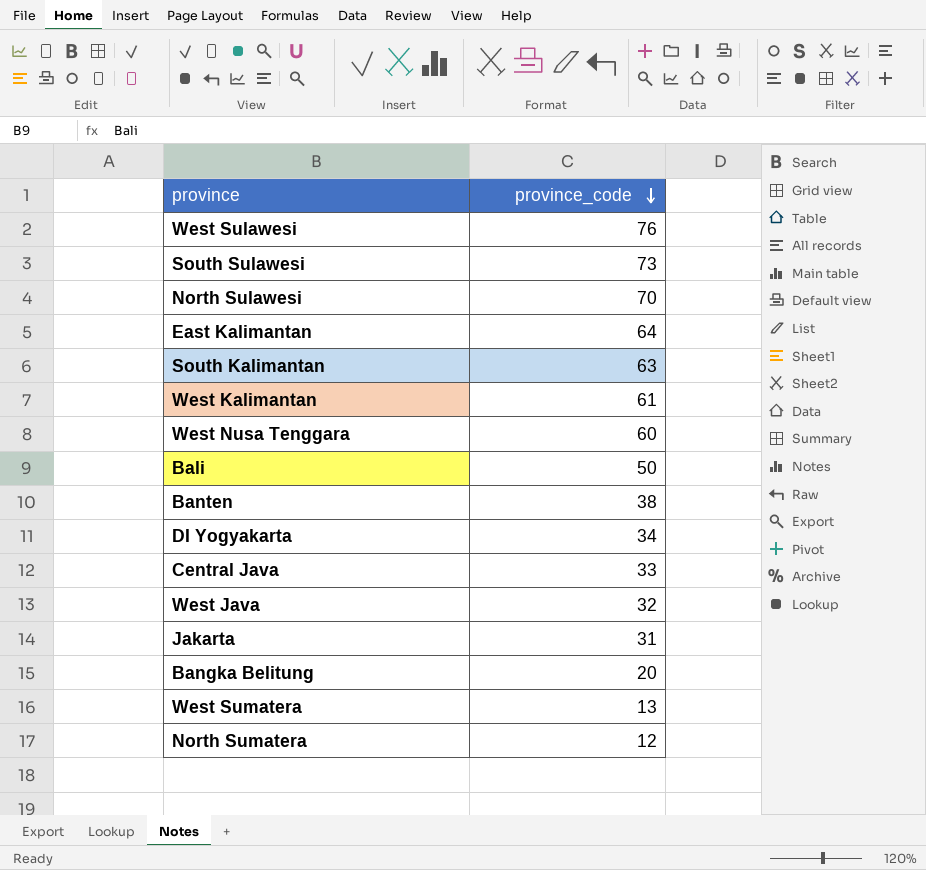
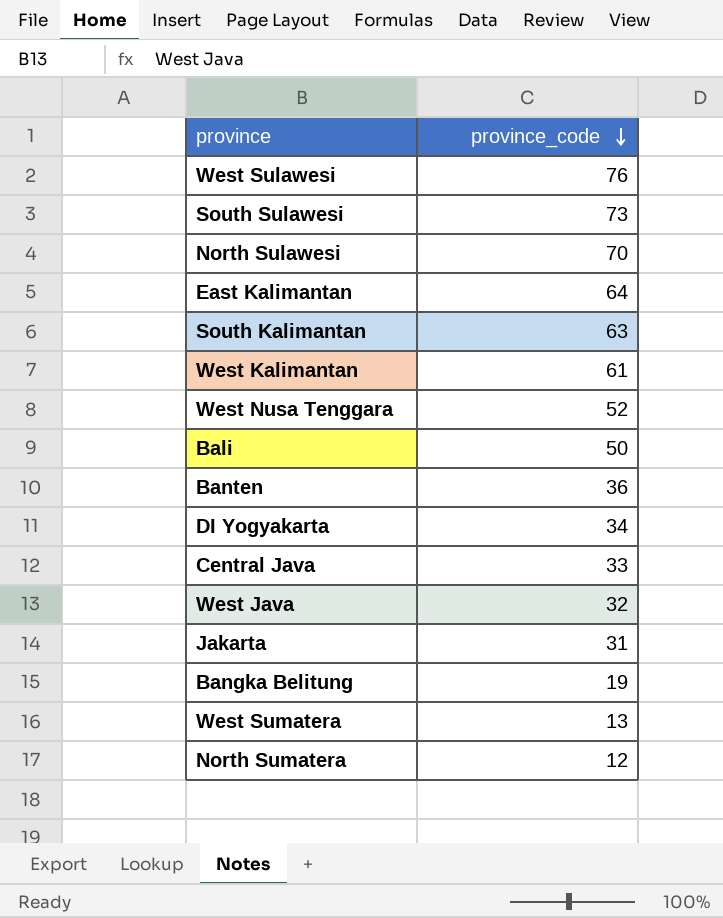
West Nusa Tenggara | province_code: 60 -> 52
Banten | province_code: 38 -> 36
Bangka Belitung | province_code: 20 -> 19

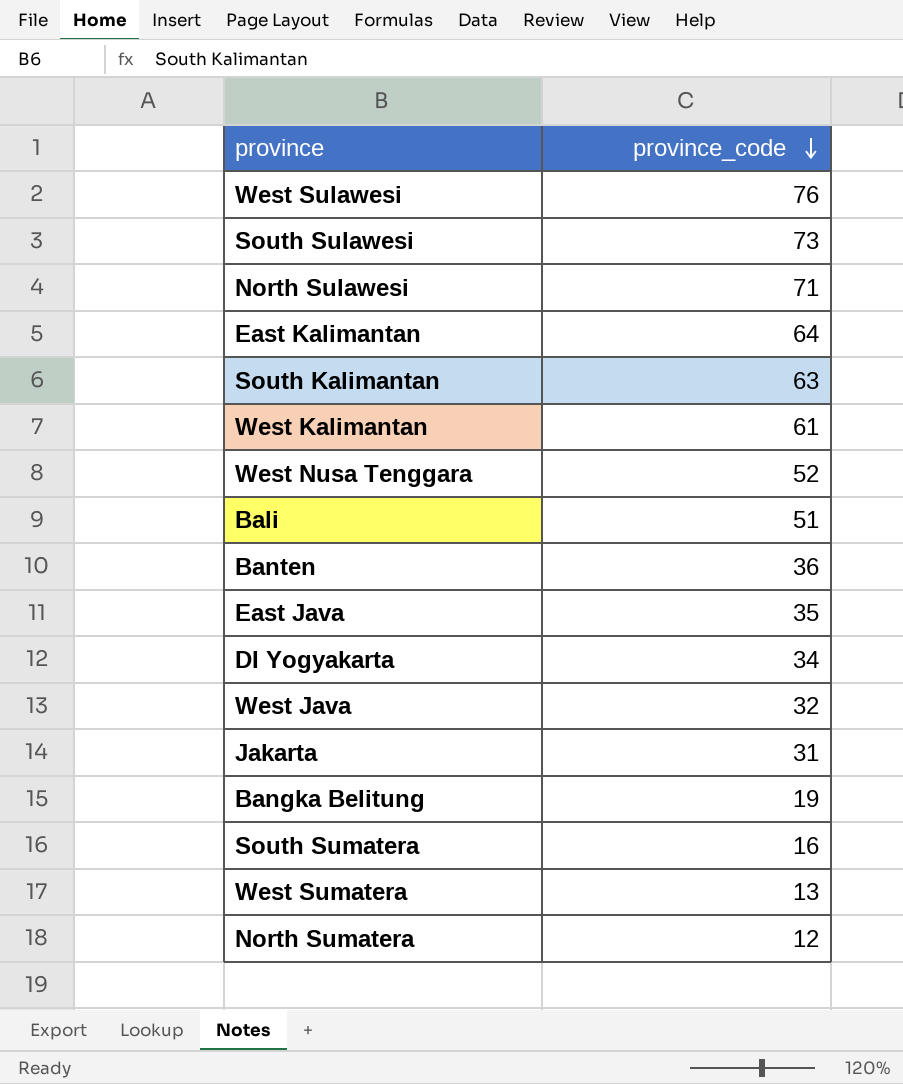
row Central Java: 33 -> none
North Sulawesi | province_code: 70 -> 71
Bali | province_code: 50 -> 51
row East Java: none -> 35
row South Sumatera: none -> 16

